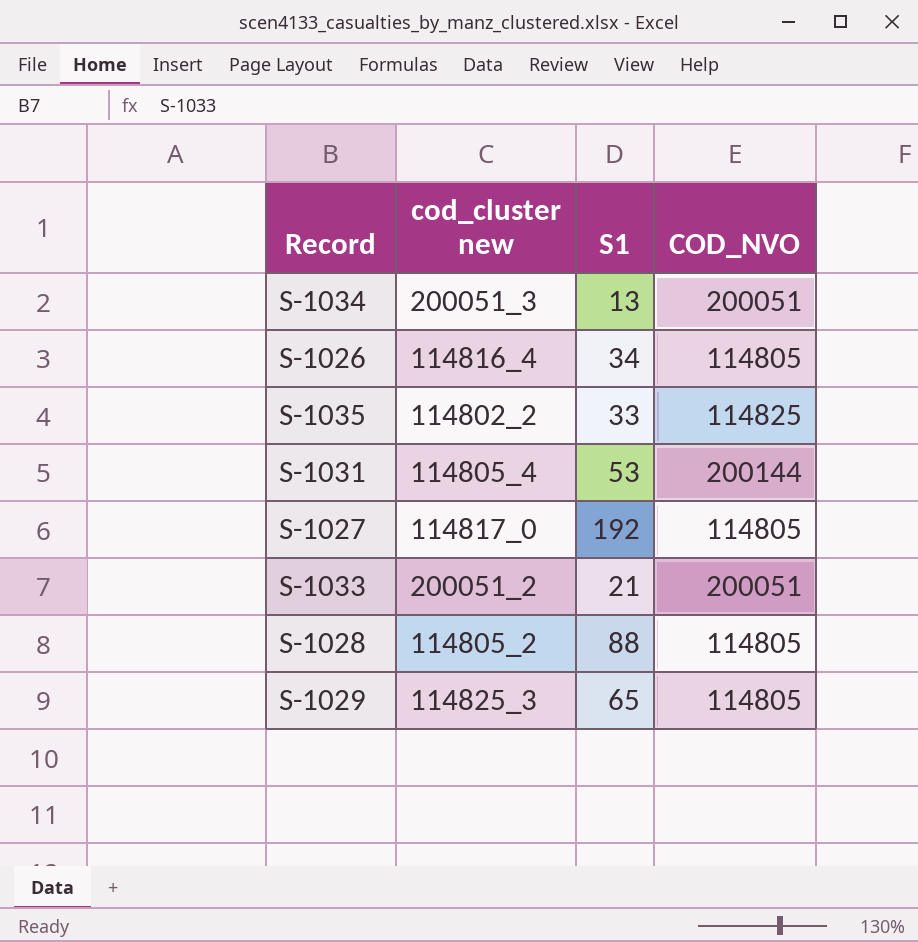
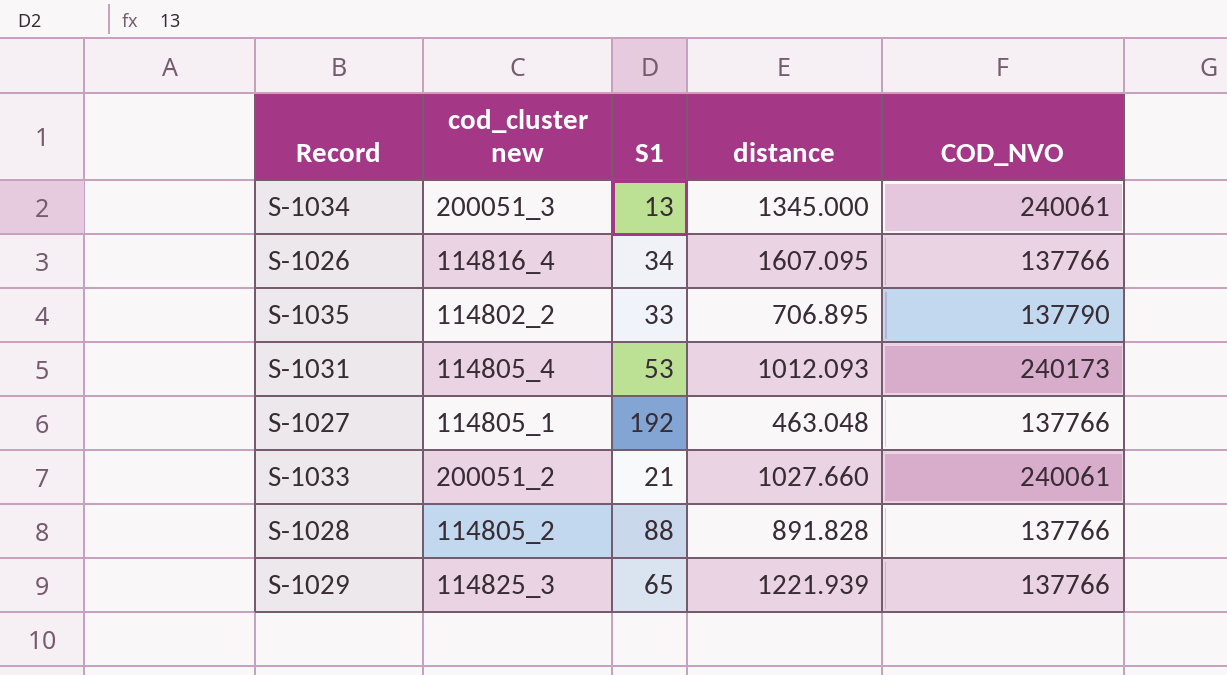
column distance | position: none -> 4
S-1034 | COD_NVO: 200051 -> 240061
S-1026 | COD_NVO: 114805 -> 137766
S-1035 | COD_NVO: 114825 -> 137790
S-1031 | COD_NVO: 200144 -> 240173
S-1027 | cod_cluster new: 114817_0 -> 114805_1
S-1027 | COD_NVO: 114805 -> 137766
S-1033 | COD_NVO: 200051 -> 240061
S-1028 | COD_NVO: 114805 -> 137766
S-1029 | COD_NVO: 114805 -> 137766

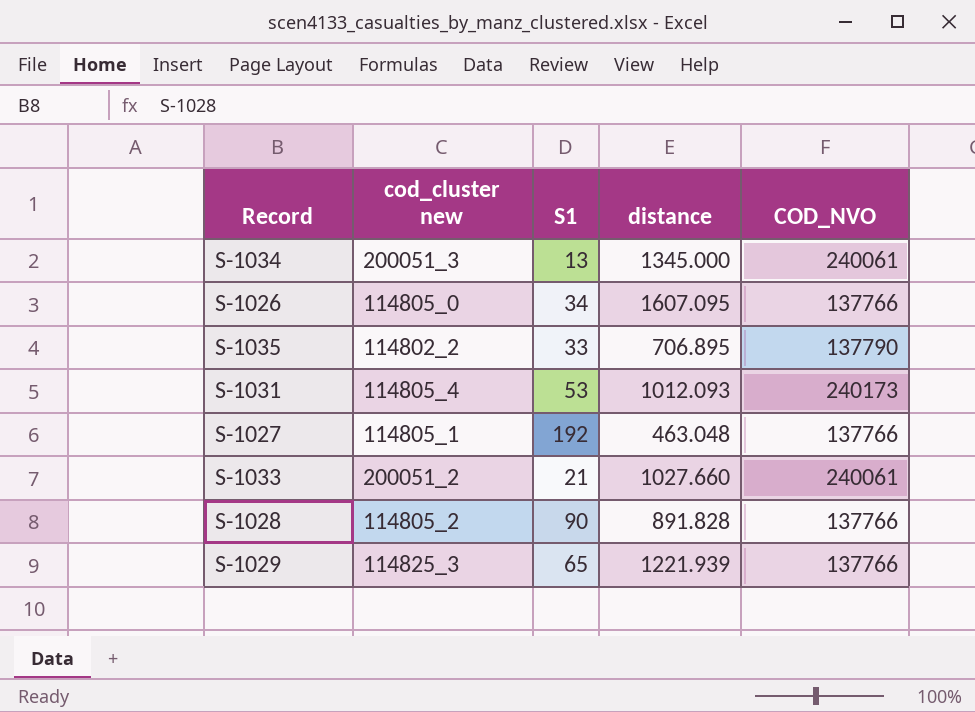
S-1026 | cod_cluster new: 114816_4 -> 114805_0
S-1028 | S1: 88 -> 90

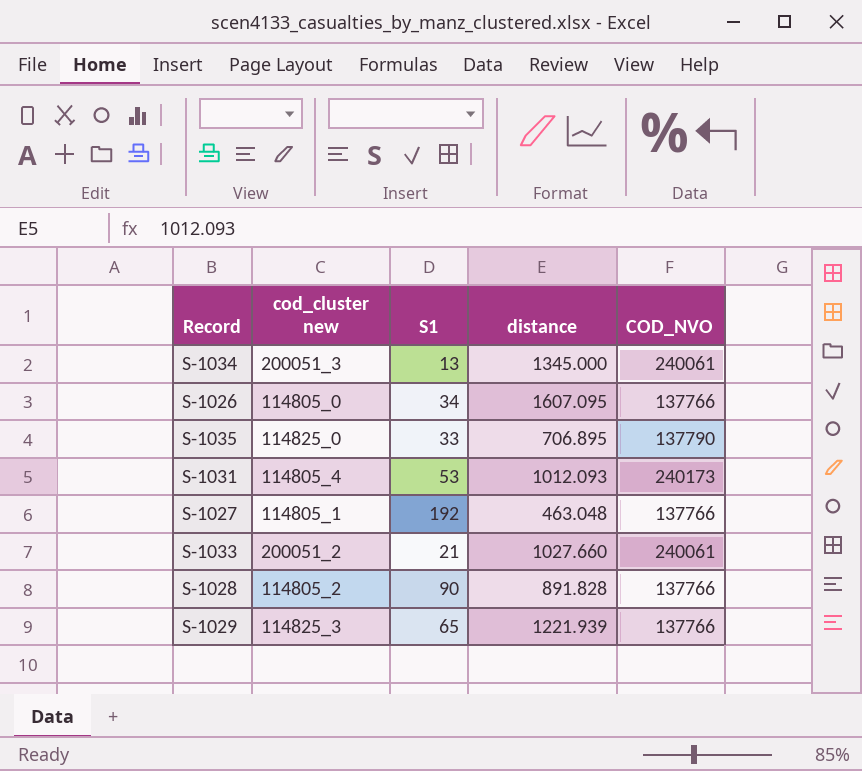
S-1035 | cod_cluster new: 114802_2 -> 114825_0

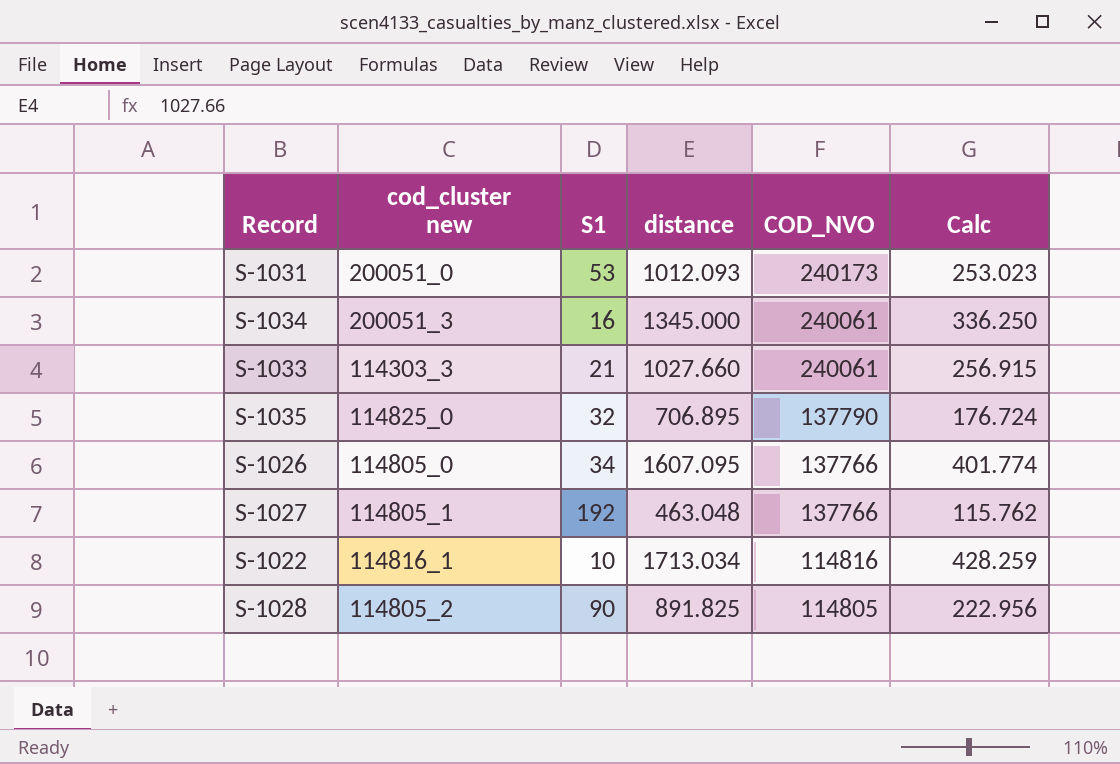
row order: none -> COD_NVO descending
column Calc | formula: none -> [distance] * 0.25
row S-1029: 114825_3 | 65 | 1221.939 | 137766 -> none
S-1031 | cod_cluster new: 114805_4 -> 200051_0
S-1034 | S1: 13 -> 16
S-1033 | cod_cluster new: 200051_2 -> 114303_3
S-1035 | S1: 33 -> 32
row S-1022: none -> 114816_1 | 10 | 1713.034 | 114816 | 428.259
S-1028 | distance: 891.828 -> 891.825
S-1028 | COD_NVO: 137766 -> 114805

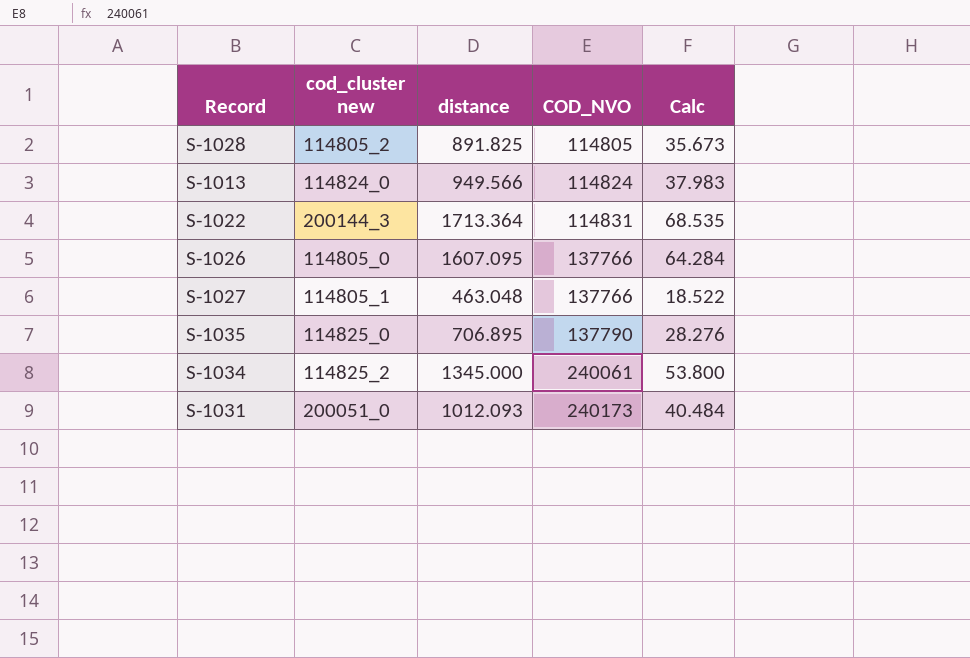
row order: COD_NVO descending -> COD_NVO ascending
column S1 | position: 3 -> none
column Calc | formula: [distance] * 0.25 -> [distance] * 0.04
row S-1033: 114303_3 | 21 | 1027.660 | 240061 | 256.915 -> none
row S-1013: none -> 114824_0 | 949.566 | 114824 | 37.983
S-1022 | cod_cluster new: 114816_1 -> 200144_3
S-1022 | distance: 1713.034 -> 1713.364
S-1022 | COD_NVO: 114816 -> 114831
S-1034 | cod_cluster new: 200051_3 -> 114825_2

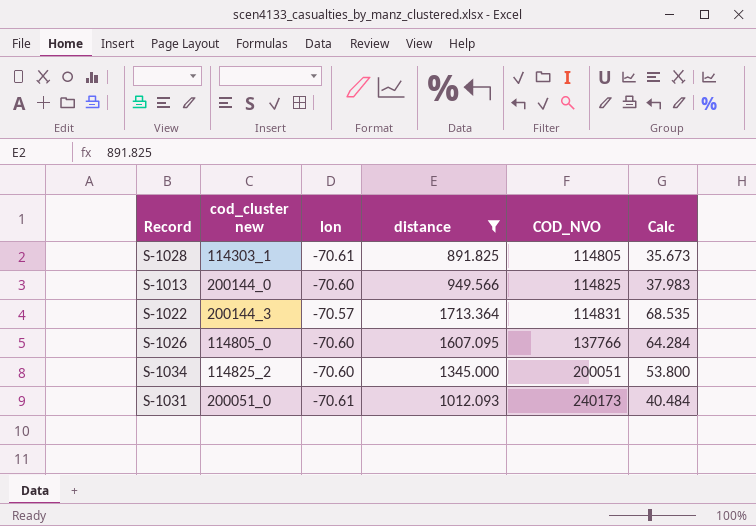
filter: none -> distance >= 891.825
column lon | position: none -> 3
S-1028 | cod_cluster new: 114805_2 -> 114303_1
S-1013 | cod_cluster new: 114824_0 -> 200144_0
S-1013 | COD_NVO: 114824 -> 114825
S-1034 | COD_NVO: 240061 -> 200051

